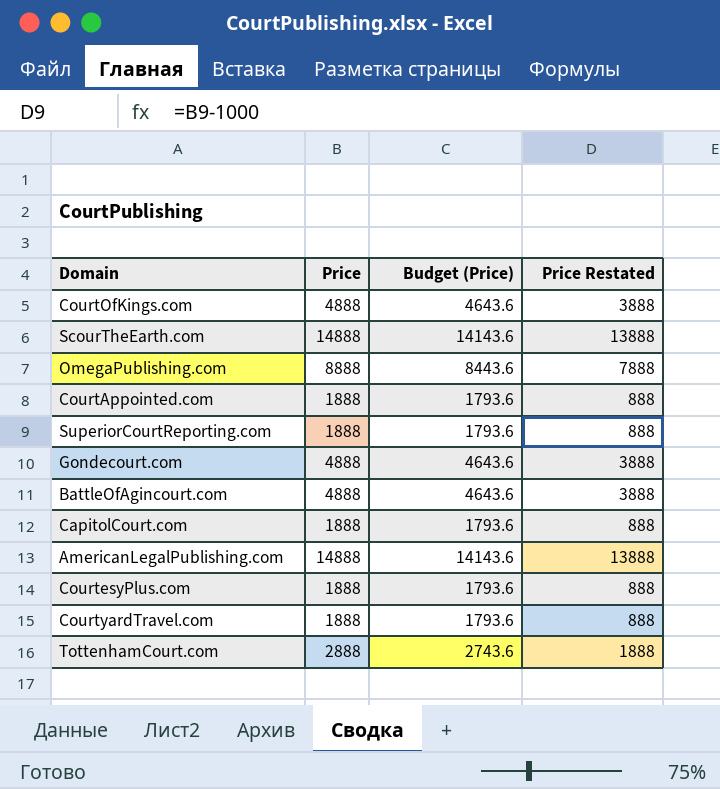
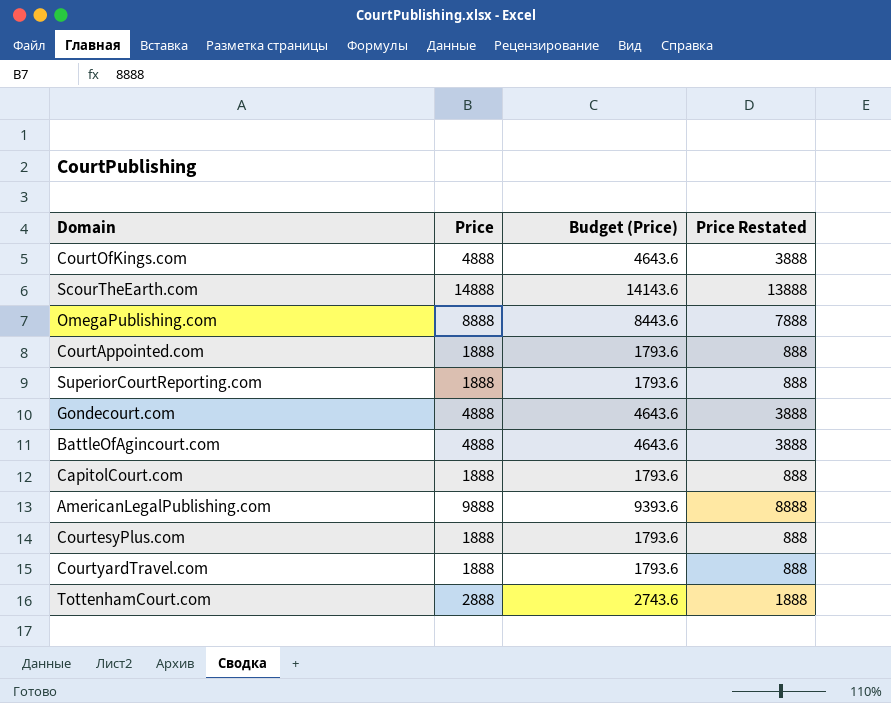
AmericanLegalPublishing.com | Price: 14888 -> 9888
AmericanLegalPublishing.com | Budget (Price): 14143.6 -> 9393.6
AmericanLegalPublishing.com | Price Restated: 13888 -> 8888

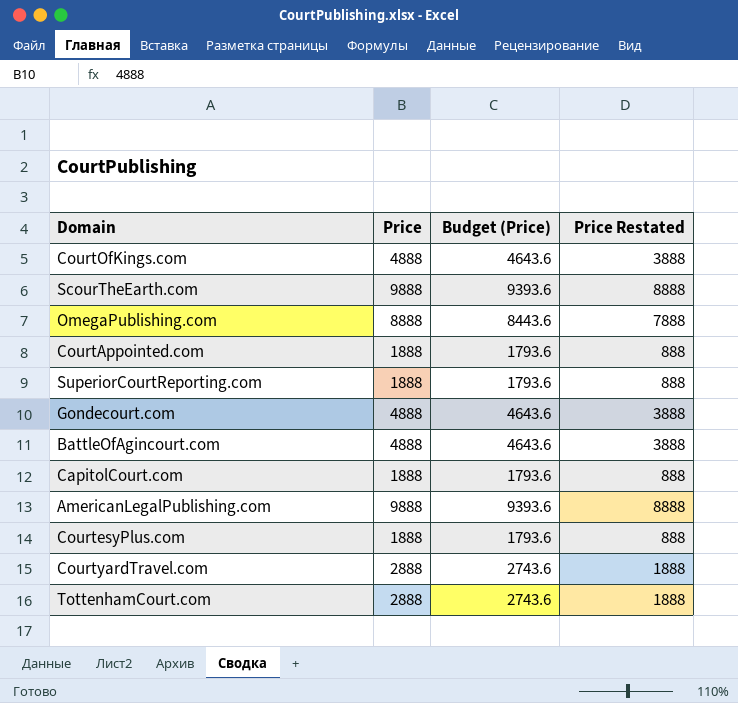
ScourTheEarth.com | Price: 14888 -> 9888
ScourTheEarth.com | Budget (Price): 14143.6 -> 9393.6
ScourTheEarth.com | Price Restated: 13888 -> 8888
CourtyardTravel.com | Price: 1888 -> 2888
CourtyardTravel.com | Budget (Price): 1793.6 -> 2743.6
CourtyardTravel.com | Price Restated: 888 -> 1888

